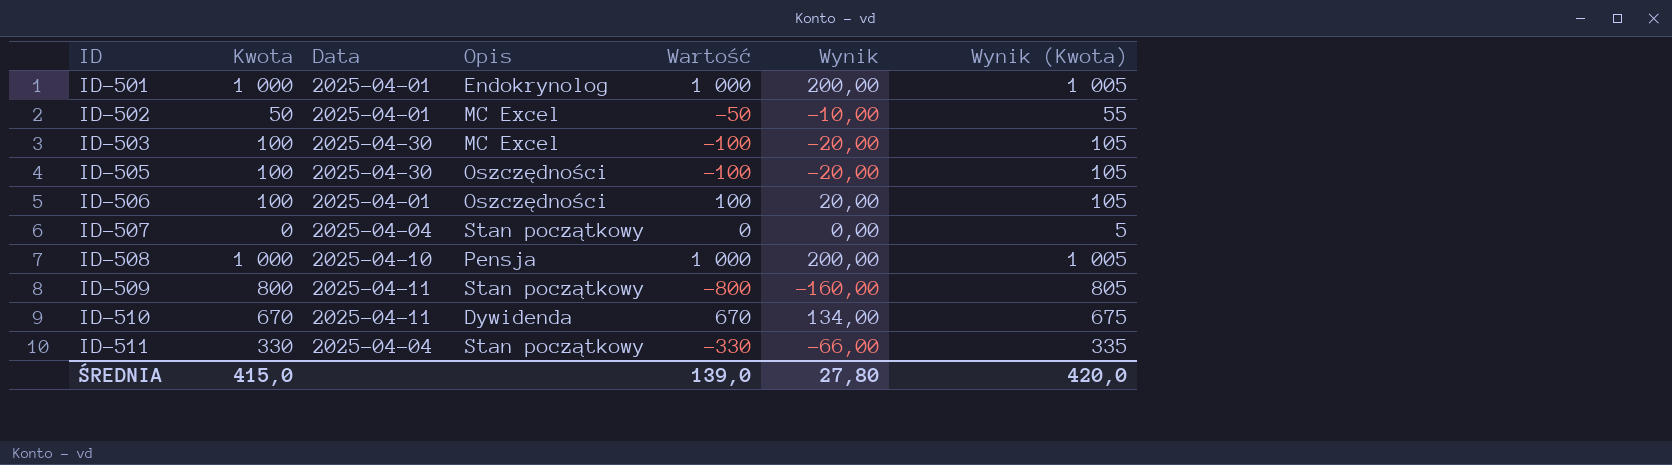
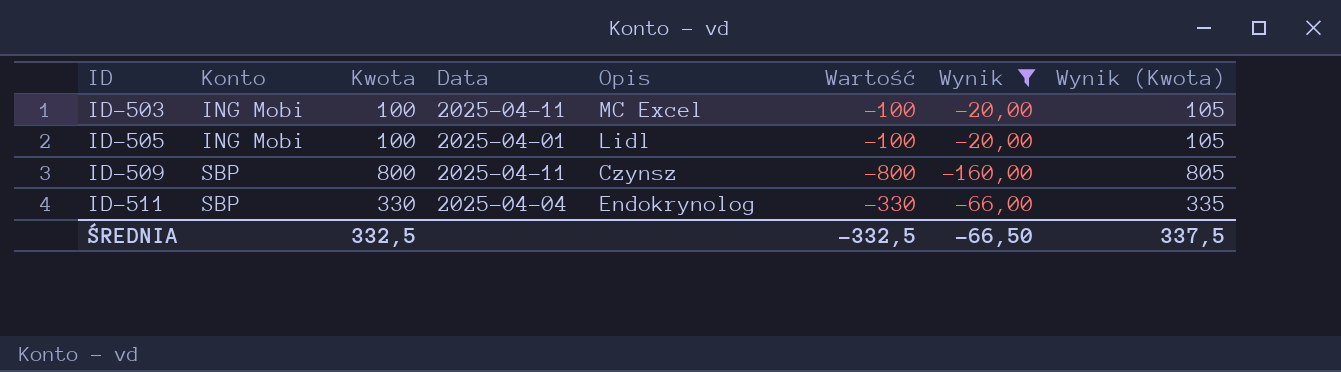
filter: none -> Wynik <= -20,00
column Konto | position: none -> 2
ID-503 | Data: 2025-04-30 -> 2025-04-11
ID-505 | Data: 2025-04-30 -> 2025-04-01
ID-505 | Opis: Oszczędności -> Lidl
ID-509 | Opis: Stan początkowy -> Czynsz
ID-511 | Opis: Stan początkowy -> Endokrynolog
ŚREDNIA | Kwota: 415,0 -> 332,5
ŚREDNIA | Wartość: 139,0 -> -332,5
ŚREDNIA | Wynik: 27,80 -> -66,50
ŚREDNIA | Wynik (Kwota): 420,0 -> 337,5

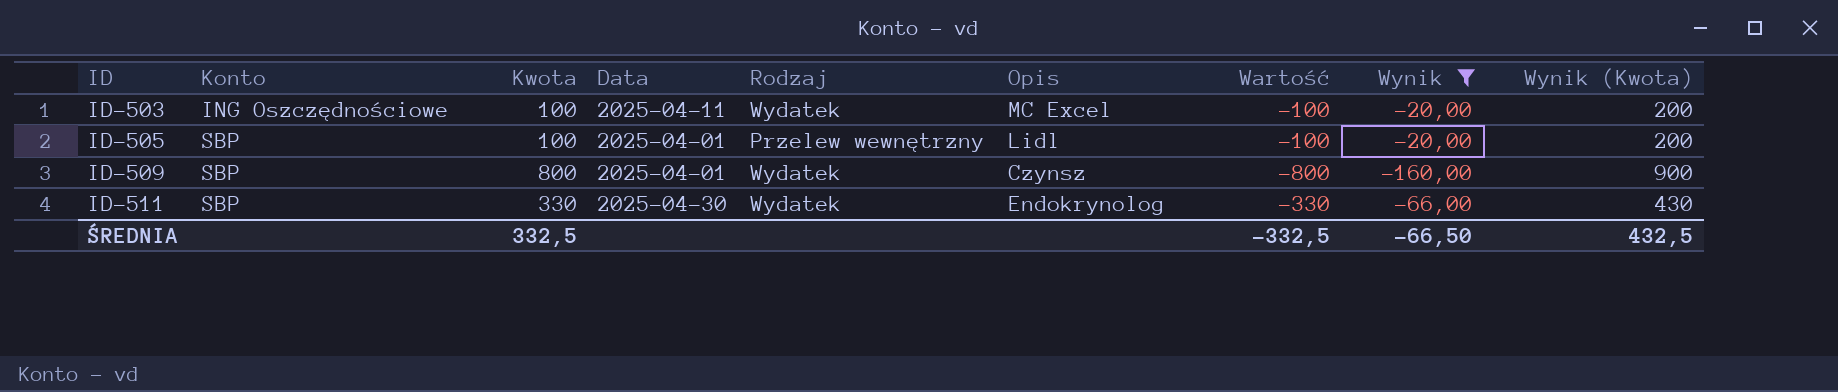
column Rodzaj | position: none -> 5
column Wynik (Kwota) | formula: [Kwota] + 5 -> [Kwota] + 100
ID-503 | Konto: ING Mobi -> ING Oszczędnościowe
ID-505 | Konto: ING Mobi -> SBP
ID-509 | Data: 2025-04-11 -> 2025-04-01
ID-511 | Data: 2025-04-04 -> 2025-04-30
ŚREDNIA | Wynik (Kwota): 337,5 -> 432,5

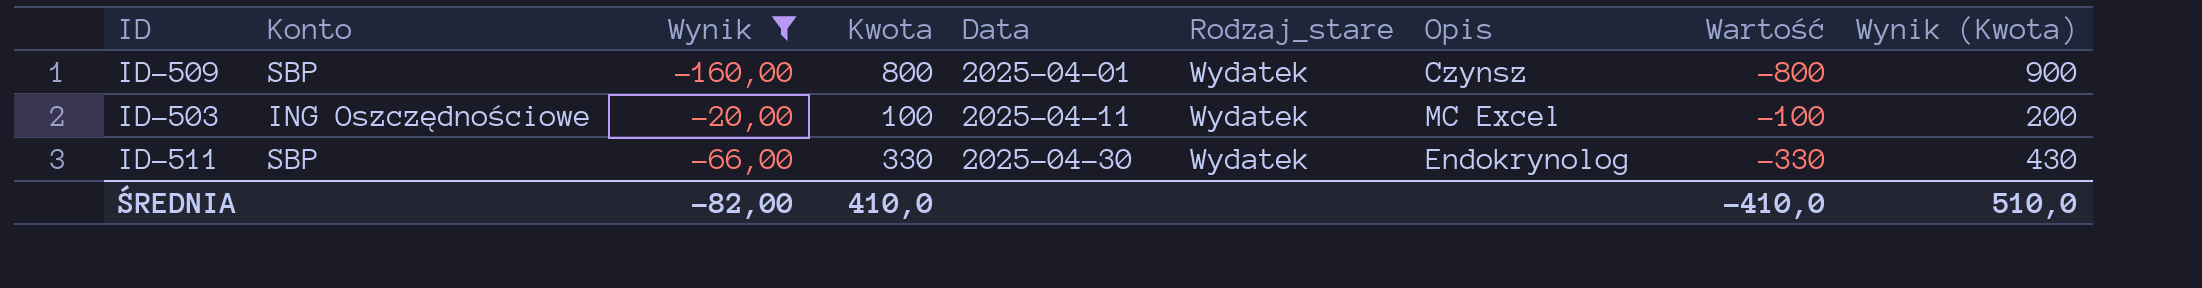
row order: ID ascending -> Data ascending
column Wynik | position: 8 -> 3
column name: Rodzaj -> Rodzaj_stare
row ID-505: SBP | 100 | 2025-04-01 | Przelew wewnętrzny | Lidl | -100 | -20,00 | 200 -> none
ŚREDNIA | Wynik: -66,50 -> -82,00
ŚREDNIA | Kwota: 332,5 -> 410,0
ŚREDNIA | Wartość: -332,5 -> -410,0
ŚREDNIA | Wynik (Kwota): 432,5 -> 510,0

